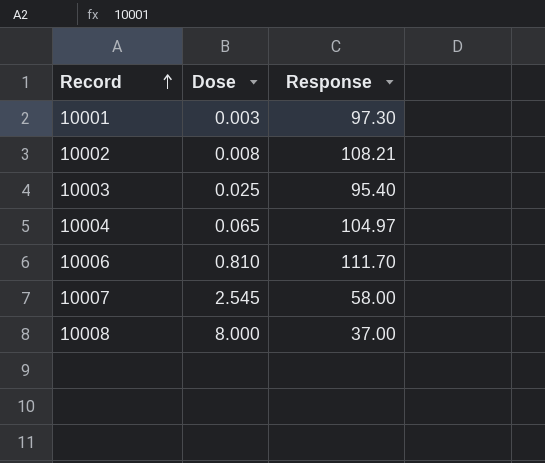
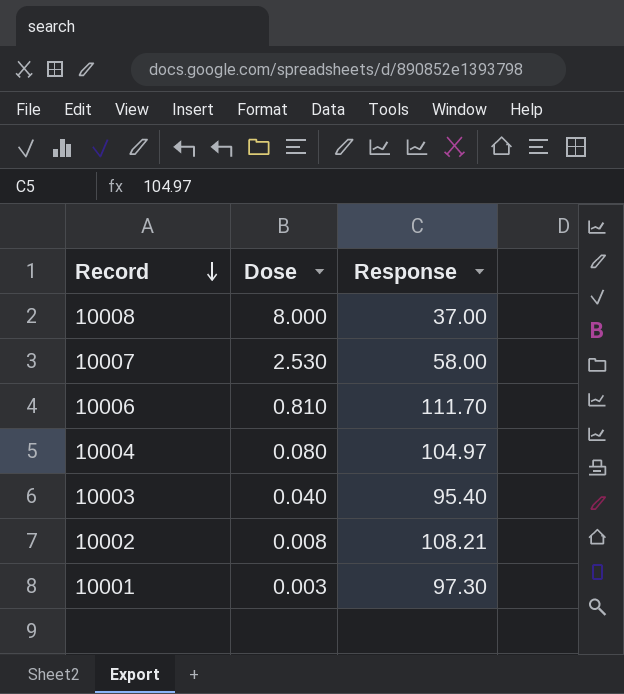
row order: Record ascending -> Record descending
10007 | Dose: 2.545 -> 2.530
10004 | Dose: 0.065 -> 0.080
10003 | Dose: 0.025 -> 0.040

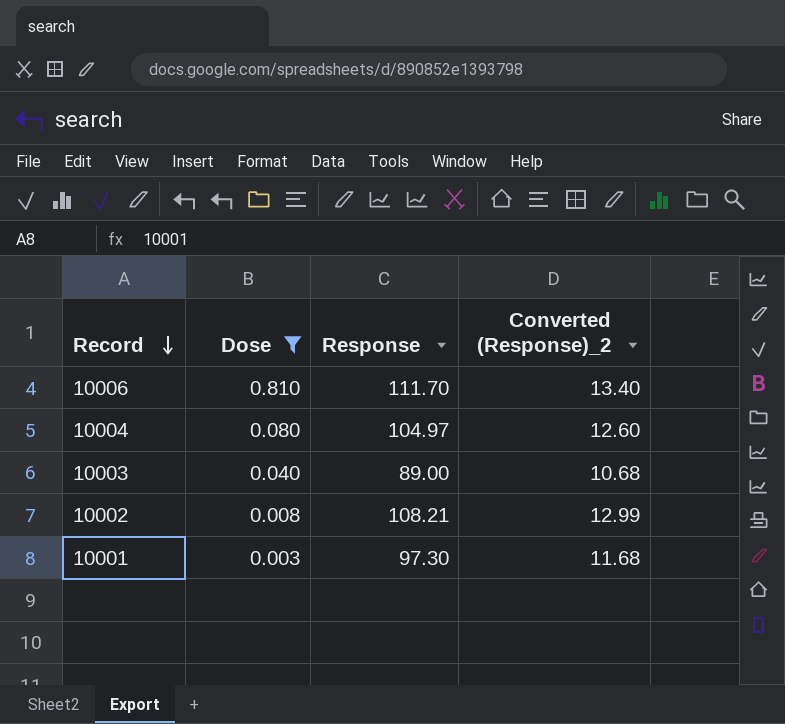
filter: none -> Dose <= 0.810
column Converted (Response)_2 | formula: none -> [Response] * 0.12
10003 | Response: 95.40 -> 89.00

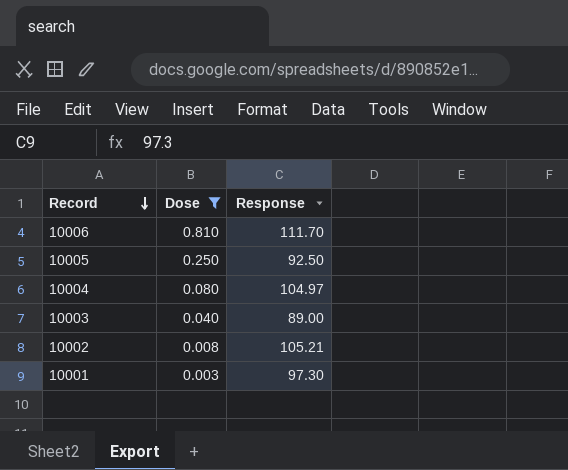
column Converted (Response)_2 | formula: [Response] * 0.12 -> none
row 10005: none -> 0.250 | 92.50
10002 | Response: 108.21 -> 105.21

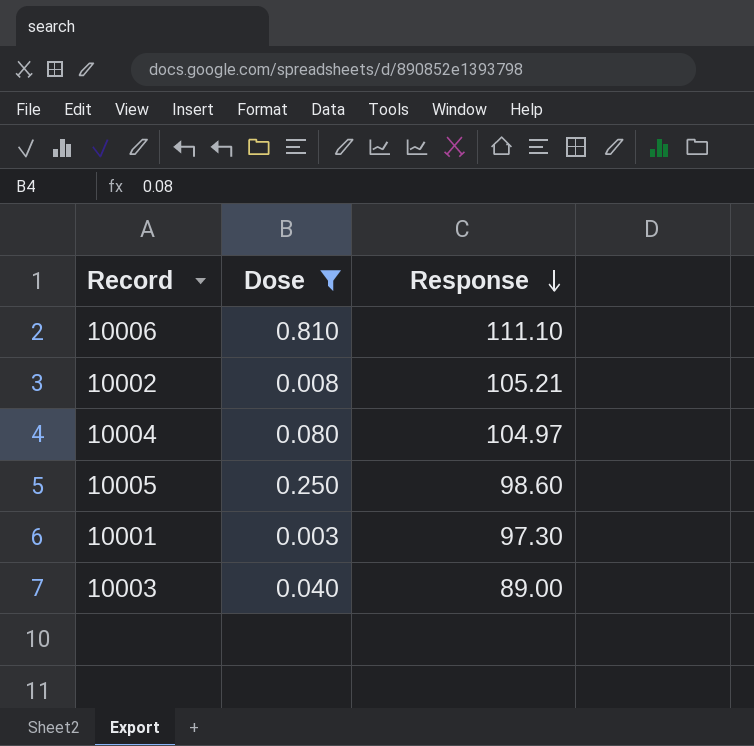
row order: Record descending -> Response descending
10006 | Response: 111.70 -> 111.10
10005 | Response: 92.50 -> 98.60

